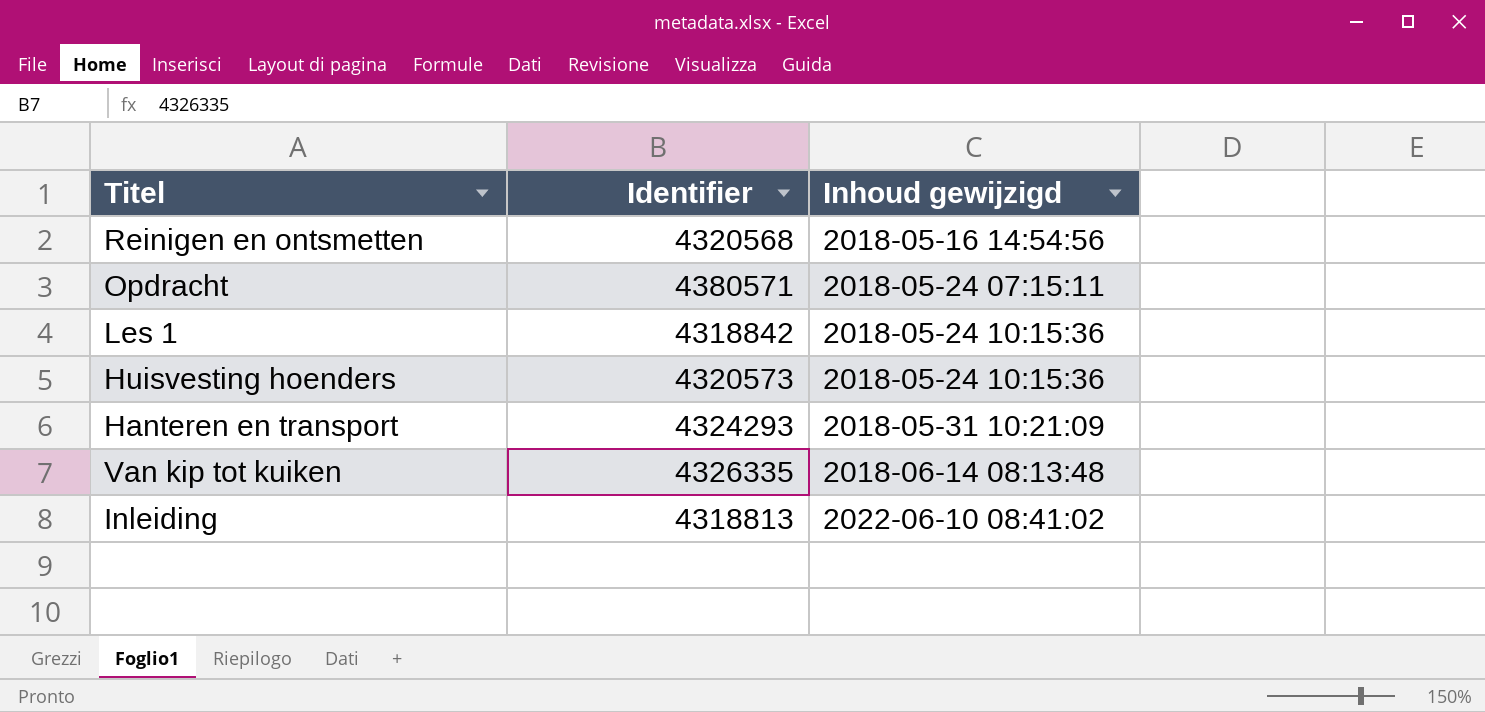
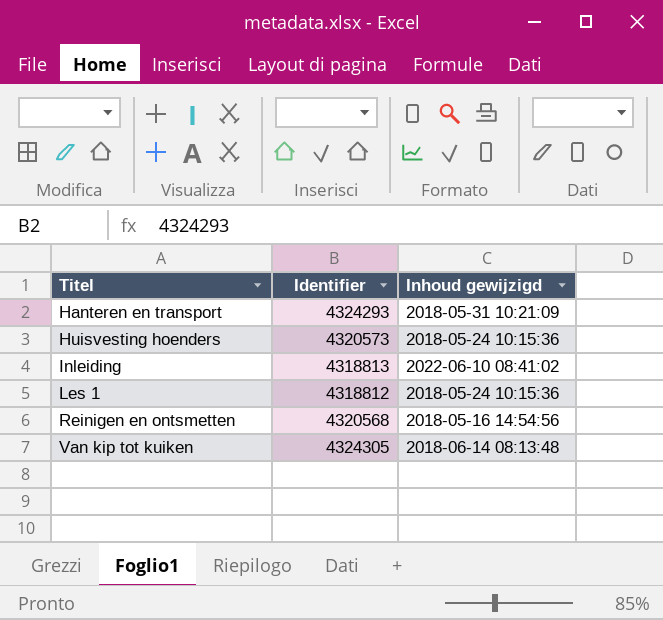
row order: Inhoud gewijzigd ascending -> Titel ascending
row Opdracht: 4380571 | 2018-05-24 07:15:11 -> none
Les 1 | Identifier: 4318842 -> 4318812
Van kip tot kuiken | Identifier: 4326335 -> 4324305

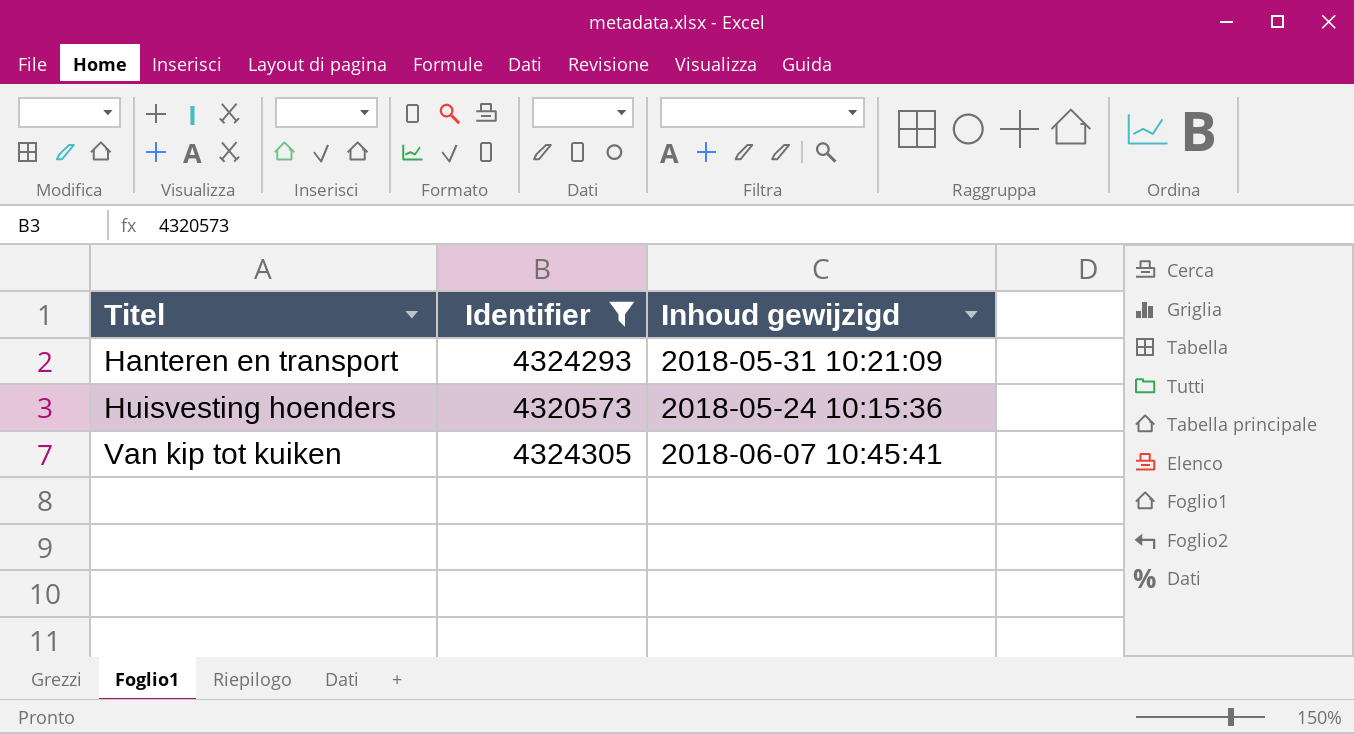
filter: none -> Identifier >= 4320573
Van kip tot kuiken | Inhoud gewijzigd: 2018-06-14 08:13:48 -> 2018-06-07 10:45:41

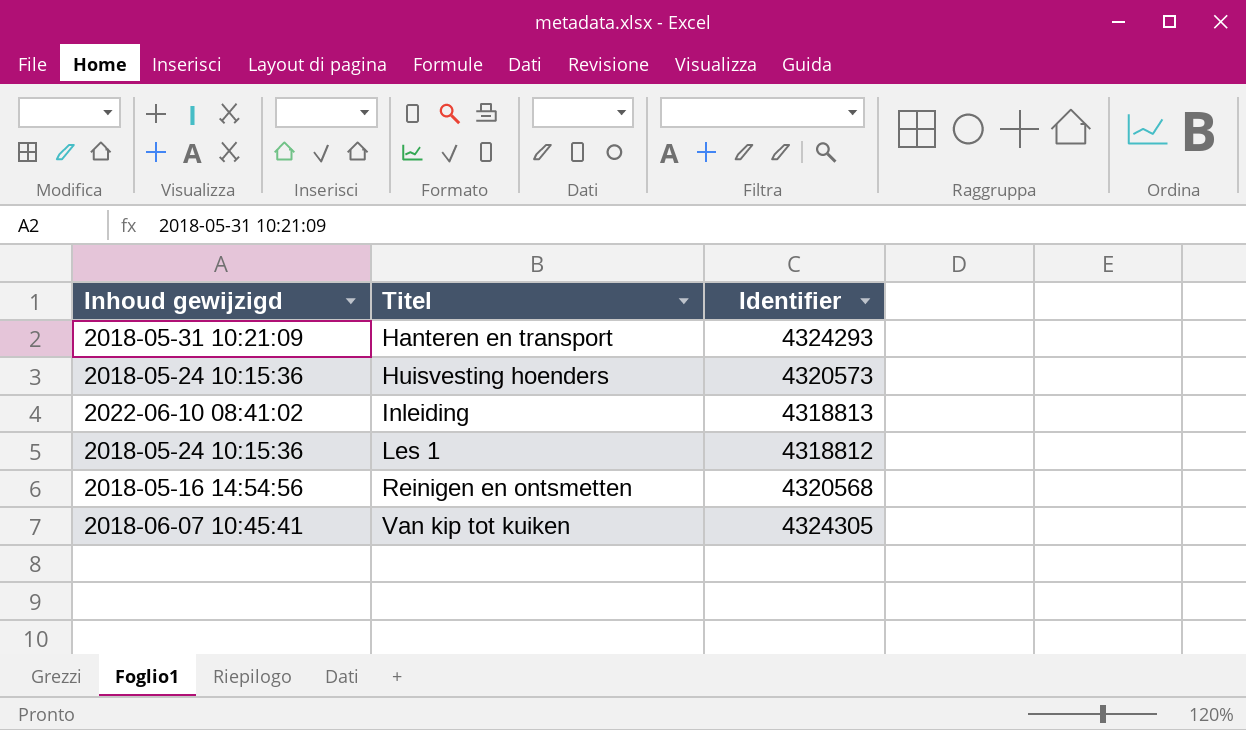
filter: Identifier >= 4320573 -> none
column Inhoud gewijzigd | position: 3 -> 1

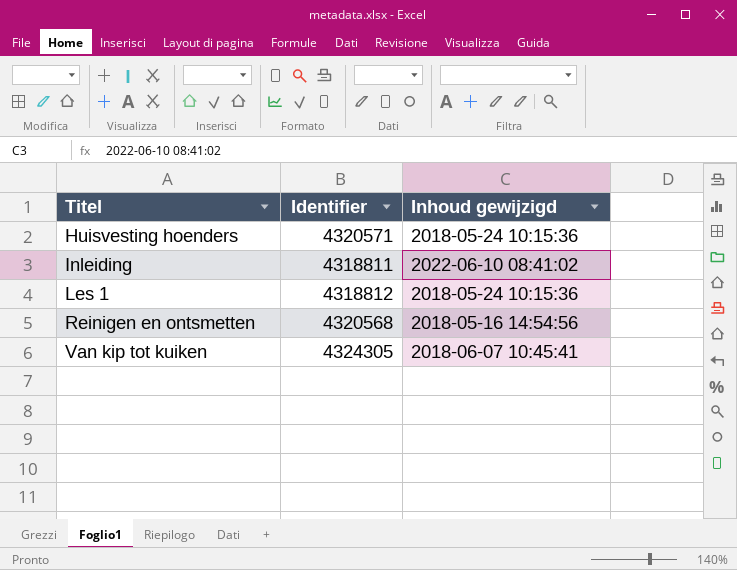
column Inhoud gewijzigd | position: 1 -> 3
row Hanteren en transport: 2018-05-31 10:21:09 | 4324293 -> none
Huisvesting hoenders | Identifier: 4320573 -> 4320571
Inleiding | Identifier: 4318813 -> 4318811

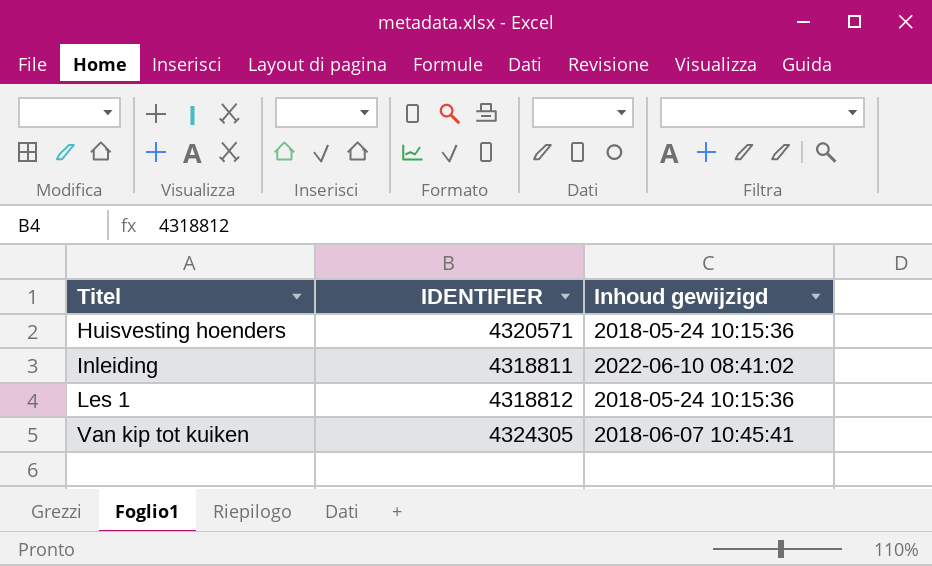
column name: Identifier -> IDENTIFIER
row Reinigen en ontsmetten: 4320568 | 2018-05-16 14:54:56 -> none

